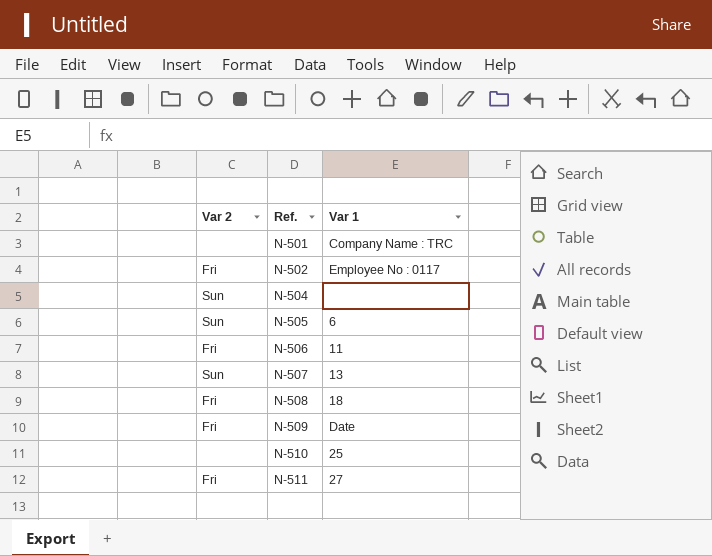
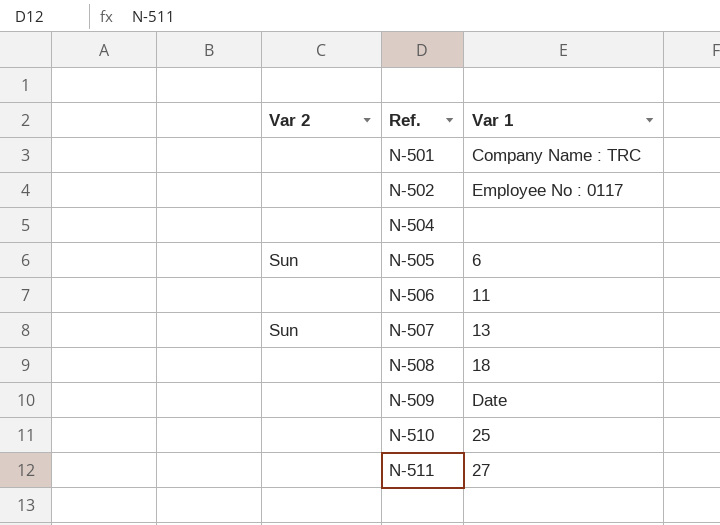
N-502 | Var 2: Fri -> none
N-504 | Var 2: Sun -> none
N-506 | Var 2: Fri -> none
N-508 | Var 2: Fri -> none
N-509 | Var 2: Fri -> none
N-511 | Var 2: Fri -> none

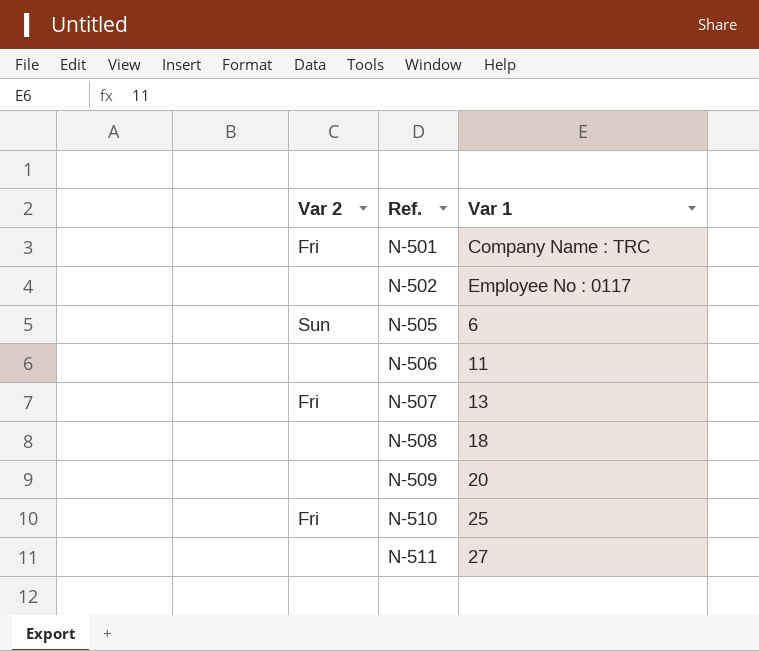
row N-504: none | none -> none
N-501 | Var 2: none -> Fri
N-507 | Var 2: Sun -> Fri
N-509 | Var 1: Date -> 20
N-510 | Var 2: none -> Fri

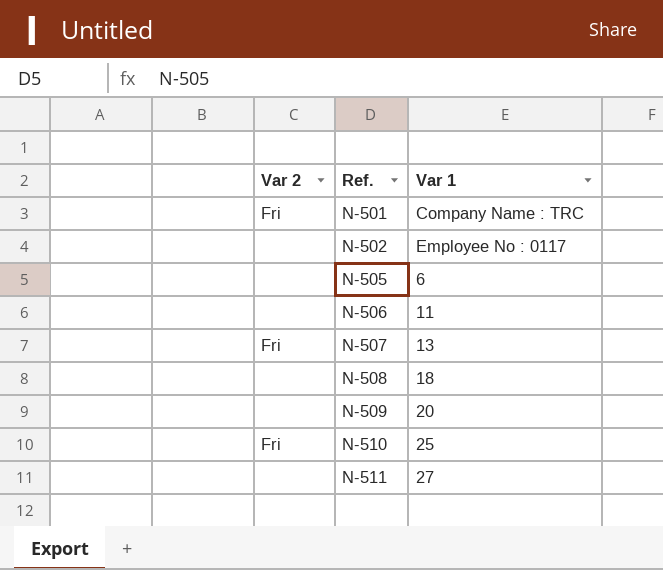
N-505 | Var 2: Sun -> none

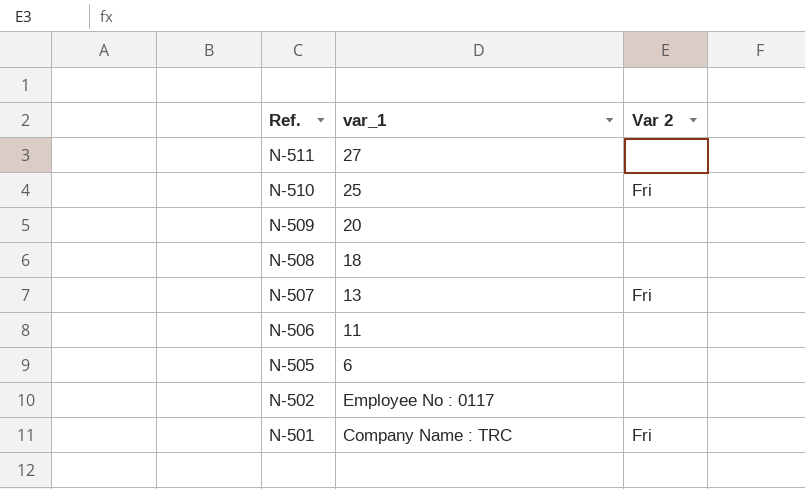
row order: Ref. ascending -> Ref. descending
column name: Var 1 -> var_1
column Var 2 | position: 1 -> 3

